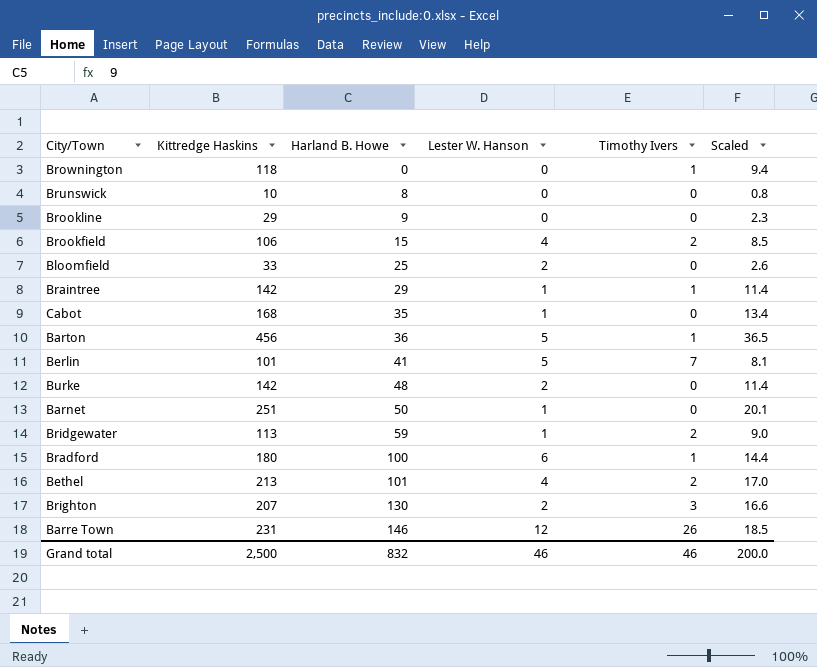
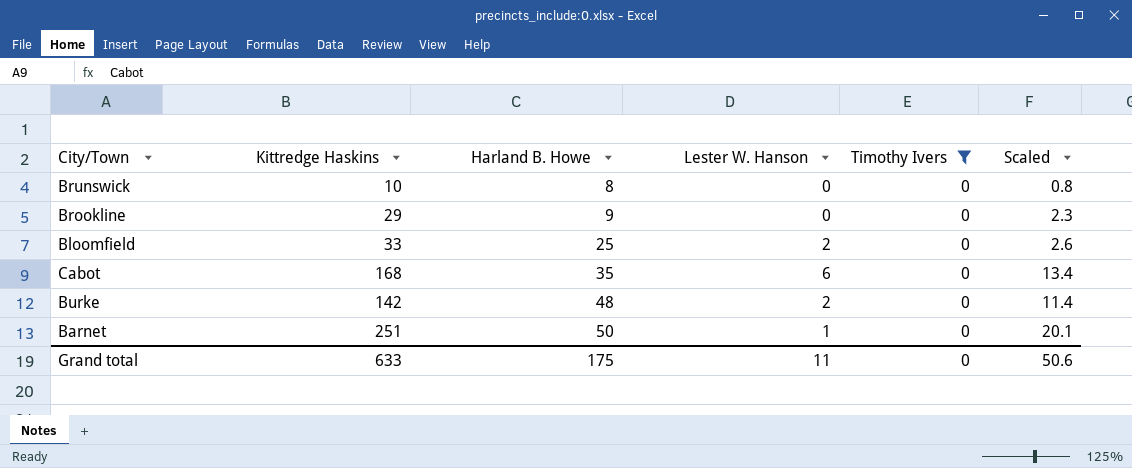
filter: none -> Timothy Ivers = 0
Cabot | Lester W. Hanson: 1 -> 6
Grand total | Kittredge Haskins: 2,500 -> 633
Grand total | Harland B. Howe: 832 -> 175
Grand total | Lester W. Hanson: 46 -> 11
Grand total | Timothy Ivers: 46 -> 0
Grand total | Scaled: 200.0 -> 50.6

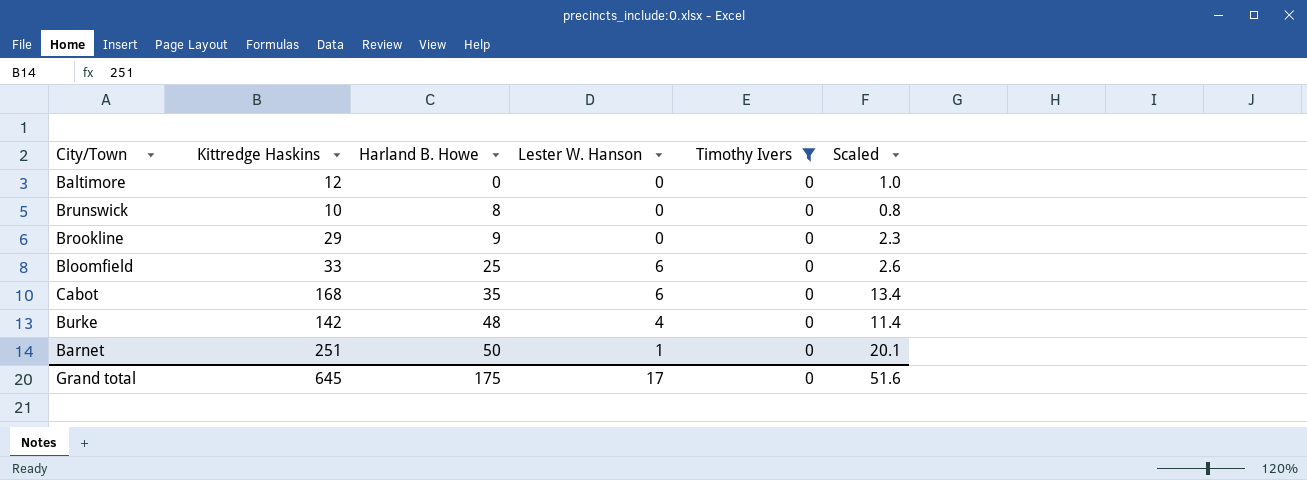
row Baltimore: none -> 12 | 0 | 0 | 0 | 1.0
Bloomfield | Lester W. Hanson: 2 -> 6
Burke | Lester W. Hanson: 2 -> 4
Grand total | Kittredge Haskins: 633 -> 645
Grand total | Lester W. Hanson: 11 -> 17
Grand total | Scaled: 50.6 -> 51.6

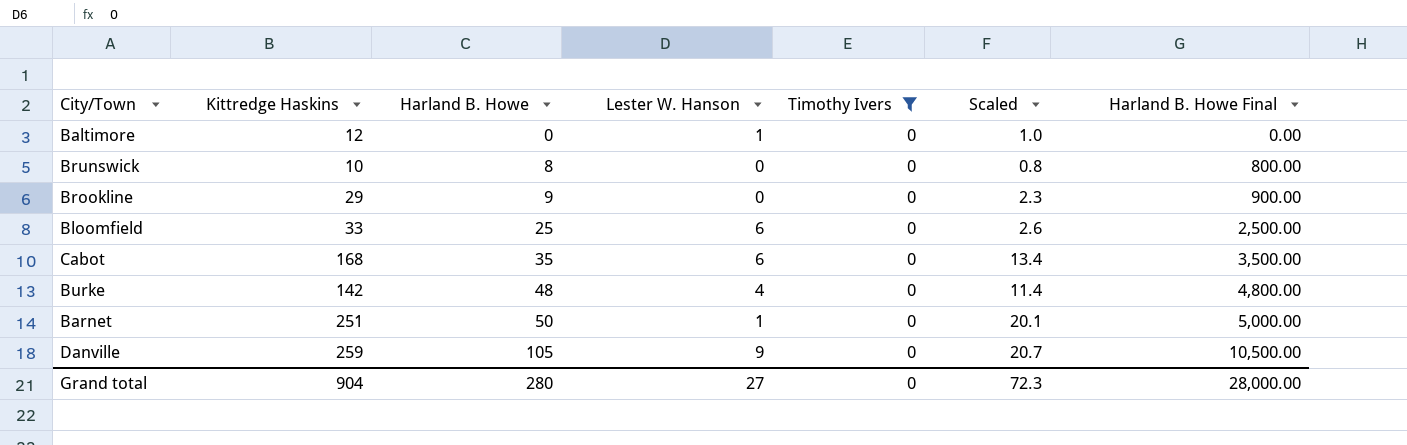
column Harland B. Howe Final | formula: none -> [Harland B. Howe] * 100
Baltimore | Lester W. Hanson: 0 -> 1
row Danville: none -> 259 | 105 | 9 | 0 | 20.7 | 10,500.00
Grand total | Kittredge Haskins: 645 -> 904
Grand total | Harland B. Howe: 175 -> 280
Grand total | Lester W. Hanson: 17 -> 27
Grand total | Scaled: 51.6 -> 72.3

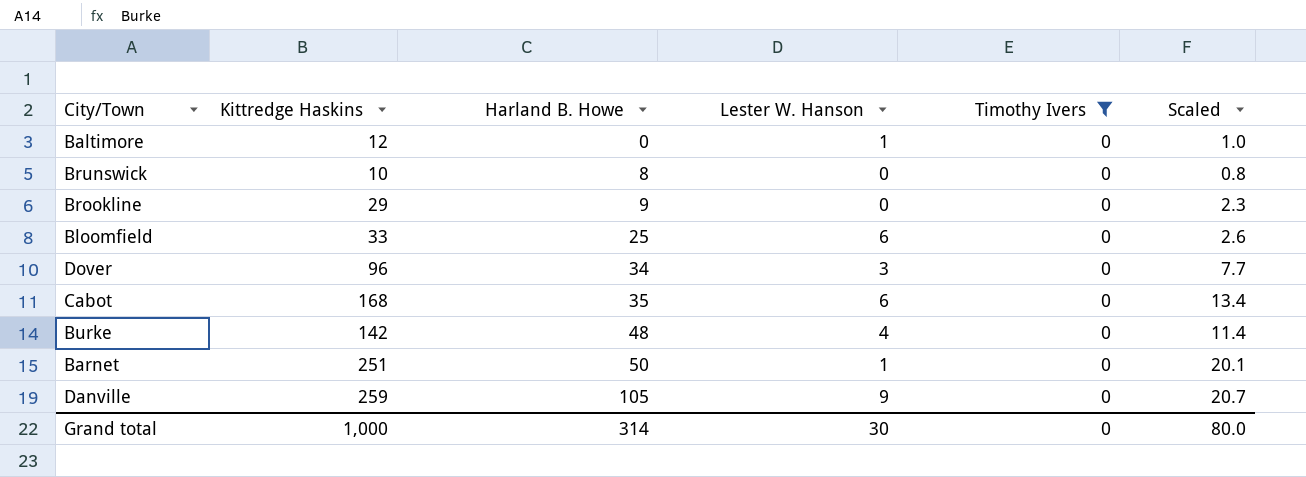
column Harland B. Howe Final | formula: [Harland B. Howe] * 100 -> none
row Dover: none -> 96 | 34 | 3 | 0 | 7.7
Grand total | Kittredge Haskins: 904 -> 1,000
Grand total | Harland B. Howe: 280 -> 314
Grand total | Lester W. Hanson: 27 -> 30
Grand total | Scaled: 72.3 -> 80.0

